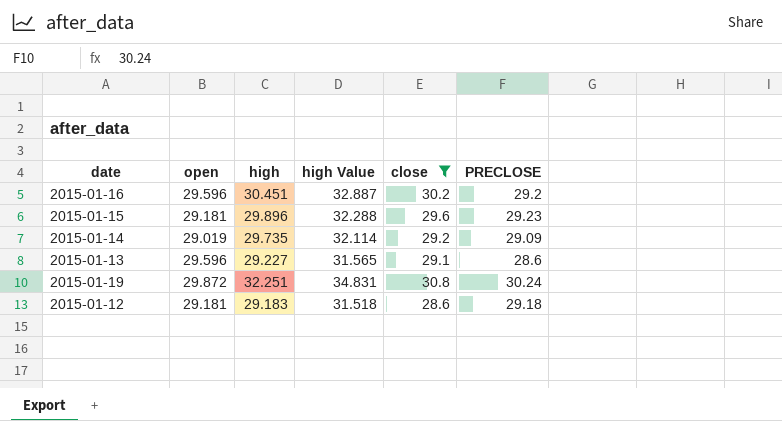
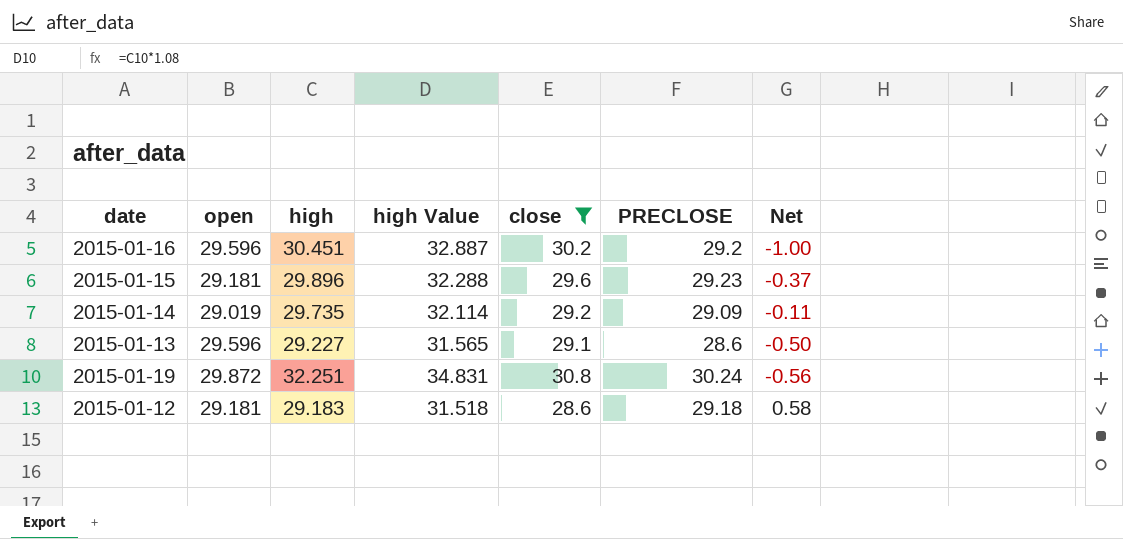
column Net | formula: none -> [PRECLOSE] - [close]

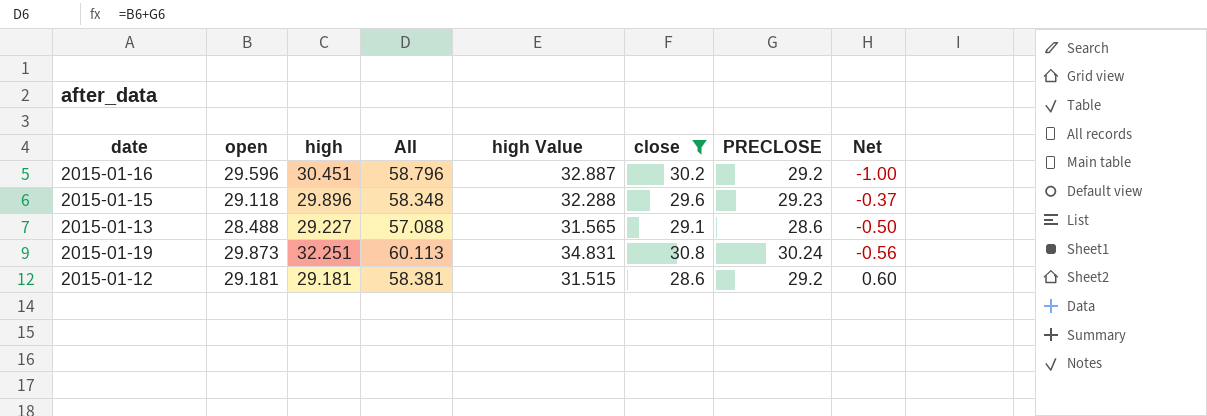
column All | formula: none -> [open] + [PRECLOSE]
row 2015-01-14: 29.019 | 29.735 | 32.114 | 29.2 | 29.09 | -0.11 -> none
2015-01-15 | open: 29.181 -> 29.118
2015-01-13 | open: 29.596 -> 28.488
2015-01-19 | open: 29.872 -> 29.873
2015-01-12 | high: 29.183 -> 29.181
2015-01-12 | high Value: 31.518 -> 31.515
2015-01-12 | PRECLOSE: 29.18 -> 29.2
2015-01-12 | Net: 0.58 -> 0.60

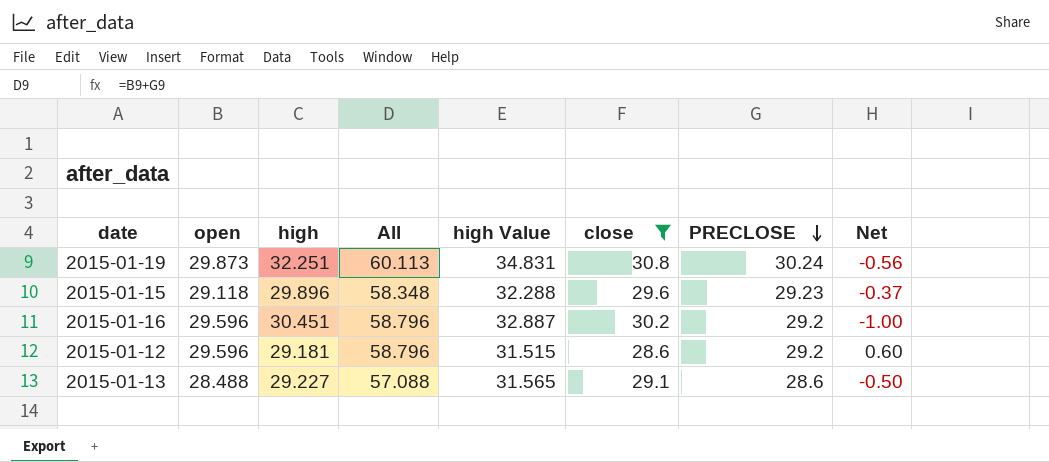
row order: none -> PRECLOSE descending
2015-01-12 | open: 29.181 -> 29.596
2015-01-12 | All: 58.381 -> 58.796

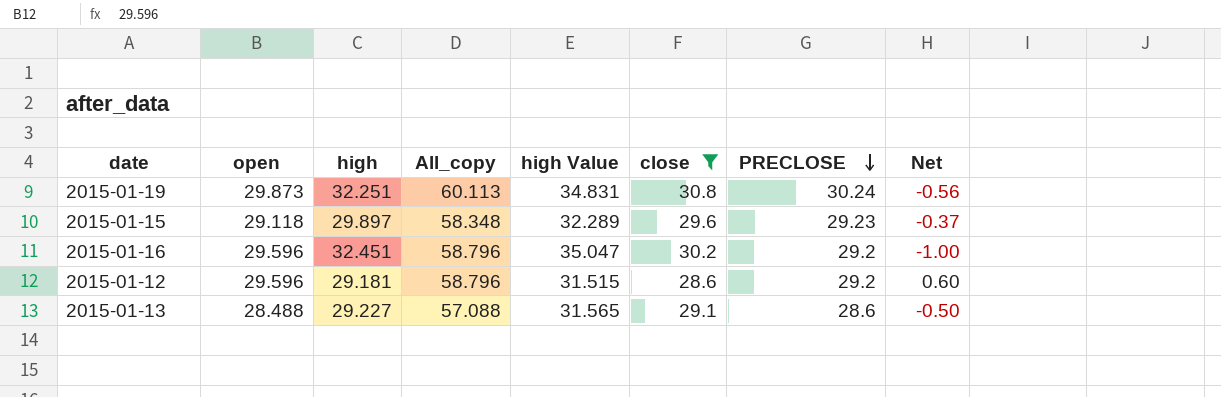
column name: All -> All_copy
2015-01-15 | high: 29.896 -> 29.897
2015-01-15 | high Value: 32.288 -> 32.289
2015-01-16 | high: 30.451 -> 32.451
2015-01-16 | high Value: 32.887 -> 35.047

